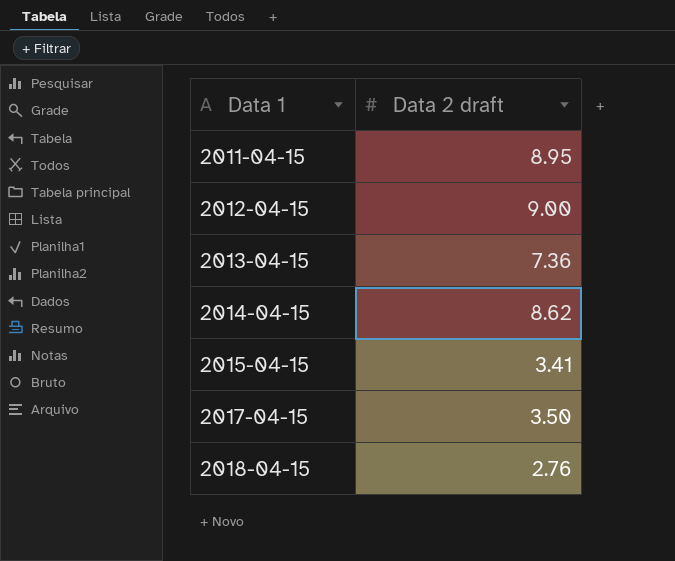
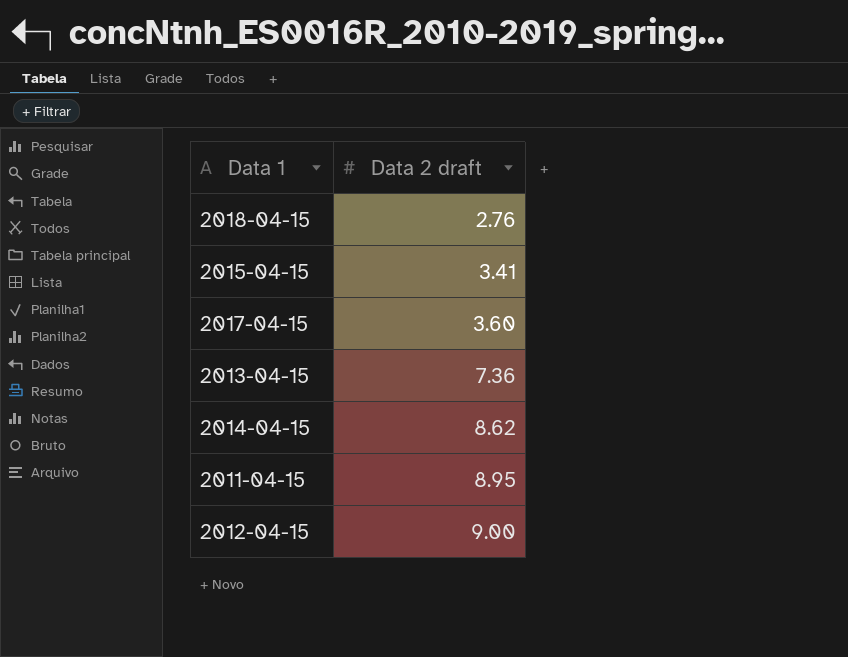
row order: Data 1 ascending -> Data 2 draft ascending
2017-04-15 | Data 2 draft: 3.50 -> 3.60

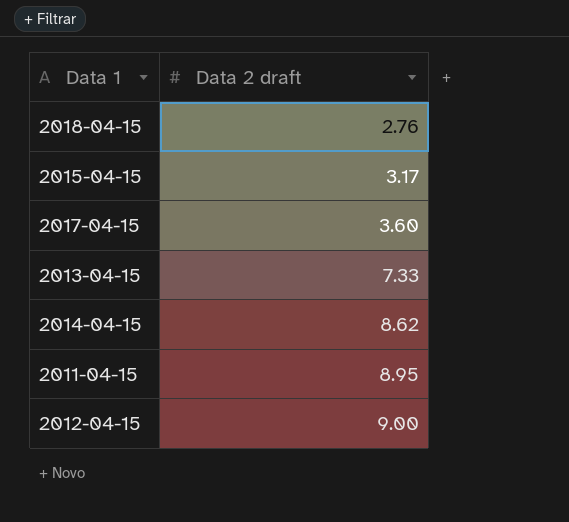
2015-04-15 | Data 2 draft: 3.41 -> 3.17
2013-04-15 | Data 2 draft: 7.36 -> 7.33

